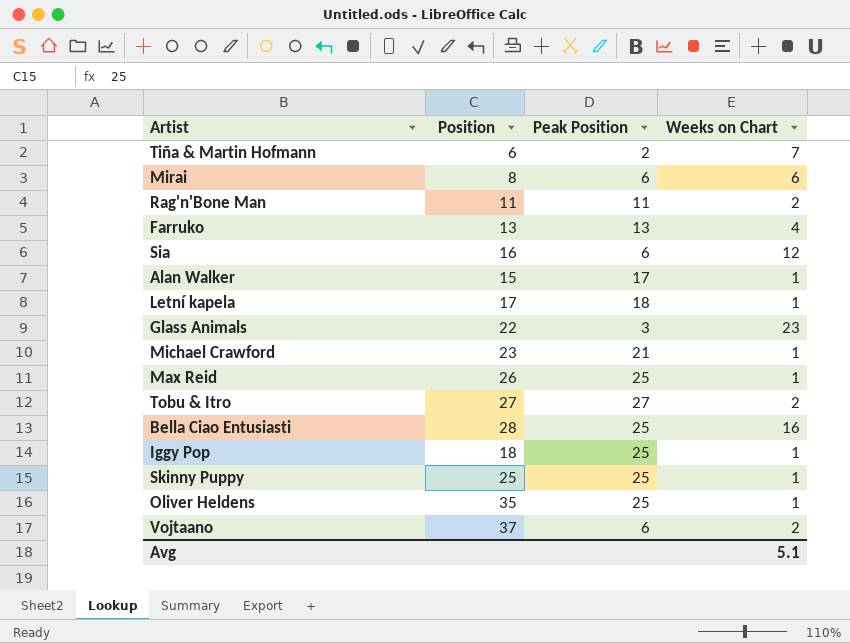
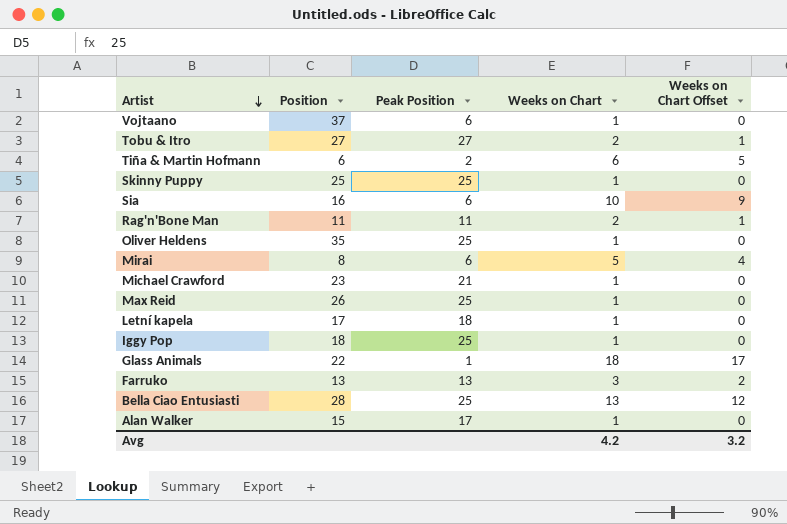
row order: none -> Artist descending
column Weeks on Chart Offset | formula: none -> [Weeks on Chart] - 1
Vojtaano | Weeks on Chart: 2 -> 1
Tiña & Martin Hofmann | Weeks on Chart: 7 -> 6
Sia | Weeks on Chart: 12 -> 10
Mirai | Weeks on Chart: 6 -> 5
Glass Animals | Peak Position: 3 -> 1
Glass Animals | Weeks on Chart: 23 -> 18
Farruko | Weeks on Chart: 4 -> 3
Bella Ciao Entusiasti | Weeks on Chart: 16 -> 13
Avg | Weeks on Chart: 5.1 -> 4.2

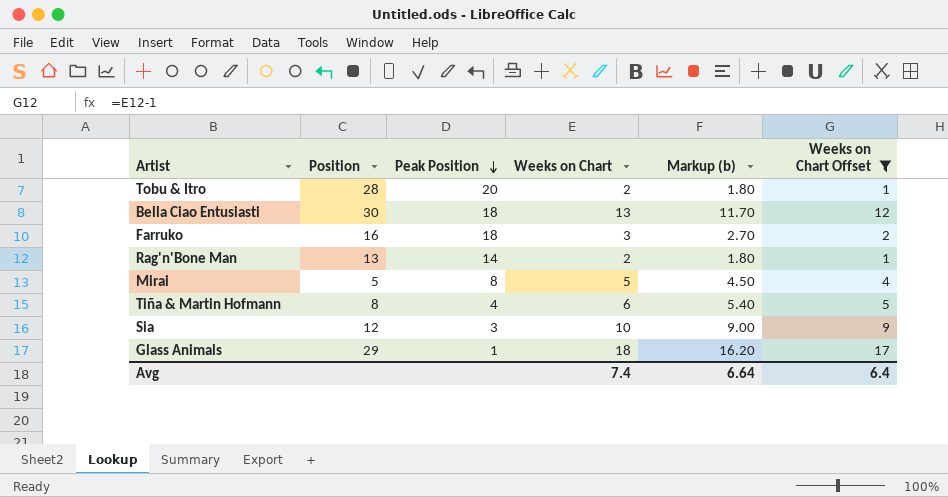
filter: none -> Weeks on Chart Offset != 0
row order: Artist descending -> Peak Position descending
column Markup (b) | formula: none -> [Weeks on Chart] * 0.9
Tobu & Itro | Position: 27 -> 28
Tobu & Itro | Peak Position: 27 -> 20
Bella Ciao Entusiasti | Position: 28 -> 30
Bella Ciao Entusiasti | Peak Position: 25 -> 18
Farruko | Position: 13 -> 16
Farruko | Peak Position: 13 -> 18
Rag'n'Bone Man | Position: 11 -> 13
Rag'n'Bone Man | Peak Position: 11 -> 14
Mirai | Position: 8 -> 5
Mirai | Peak Position: 6 -> 8
Tiña & Martin Hofmann | Position: 6 -> 8
Tiña & Martin Hofmann | Peak Position: 2 -> 4
Sia | Position: 16 -> 12
Sia | Peak Position: 6 -> 3
Glass Animals | Position: 22 -> 29
Avg | Weeks on Chart: 4.2 -> 7.4
Avg | Weeks on Chart Offset: 3.2 -> 6.4

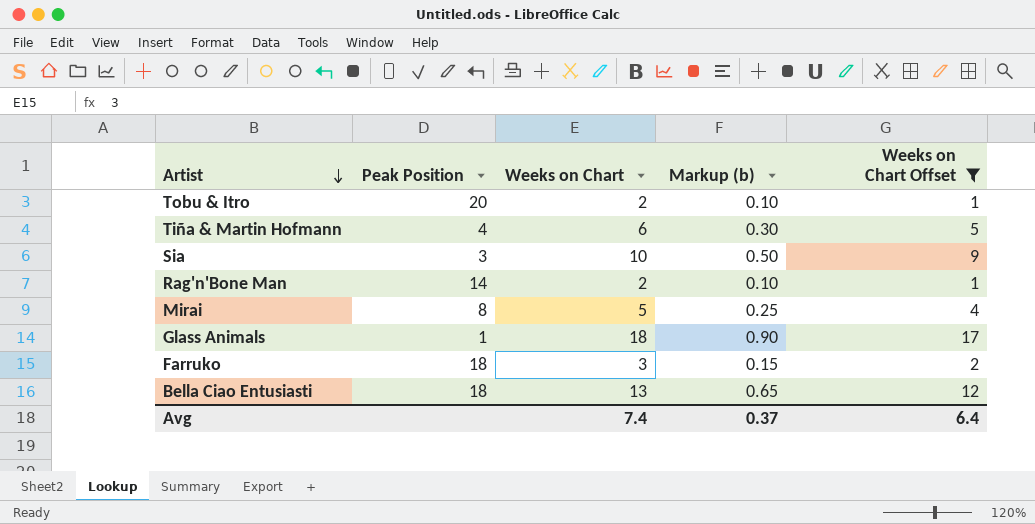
row order: Peak Position descending -> Artist descending
column Position | position: 2 -> none
column Markup (b) | formula: [Weeks on Chart] * 0.9 -> [Weeks on Chart] * 0.05
Avg | Markup (b): 6.64 -> 0.37

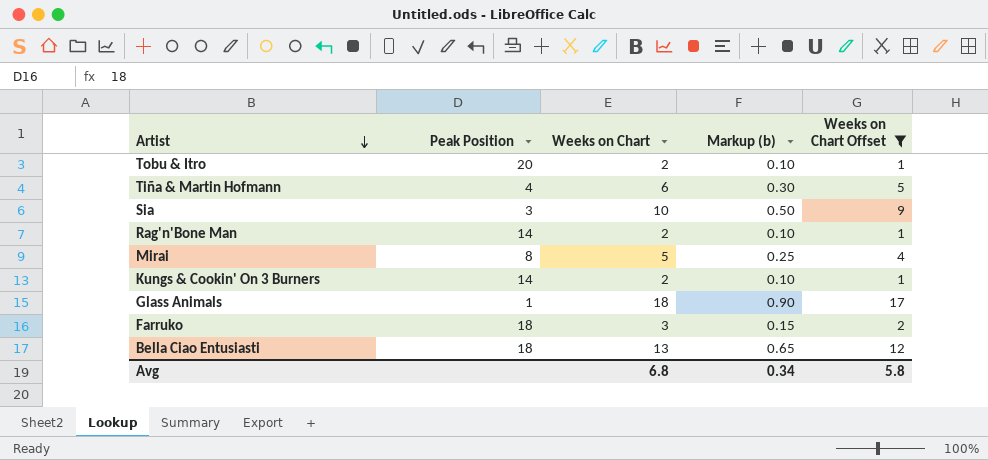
row Kungs & Cookin' On 3 Burners: none -> 14 | 2 | 0.10 | 1
Avg | Weeks on Chart: 7.4 -> 6.8
Avg | Markup (b): 0.37 -> 0.34
Avg | Weeks on Chart Offset: 6.4 -> 5.8

